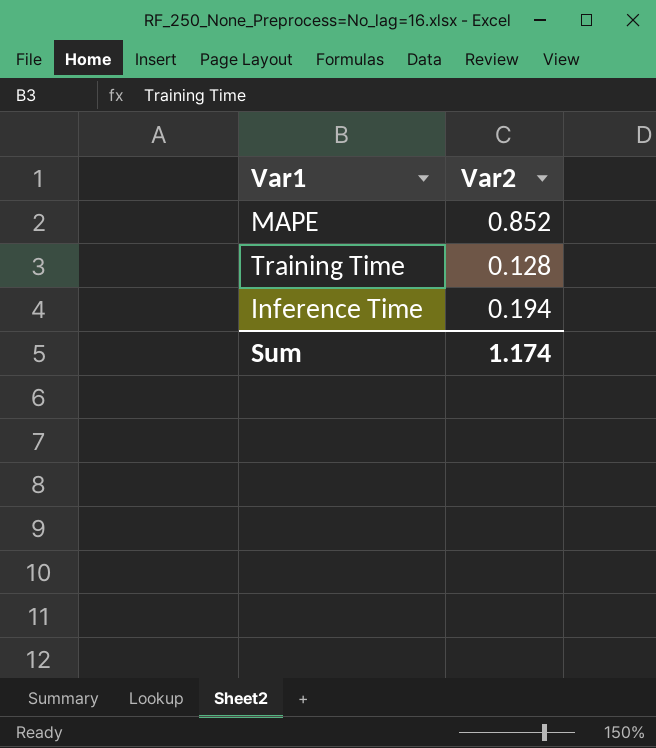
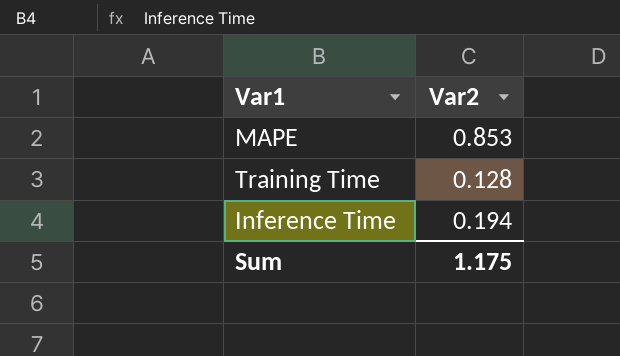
MAPE | Var2: 0.852 -> 0.853
Sum | Var2: 1.174 -> 1.175

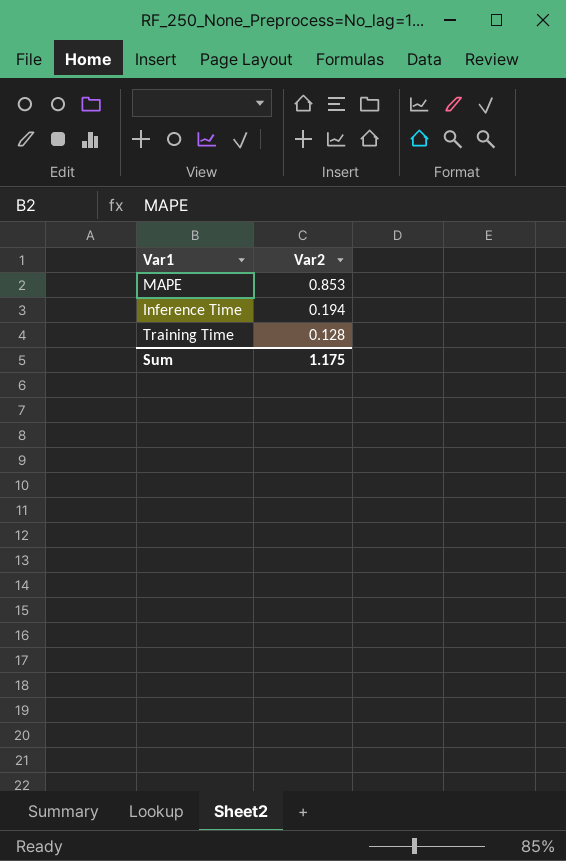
row order: none -> Var2 descending

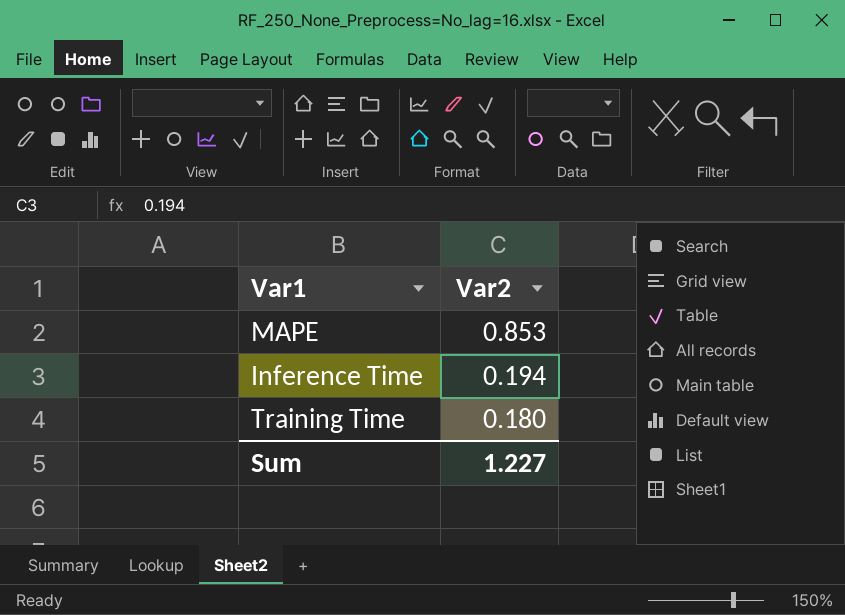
Training Time | Var2: 0.128 -> 0.180
Sum | Var2: 1.175 -> 1.227

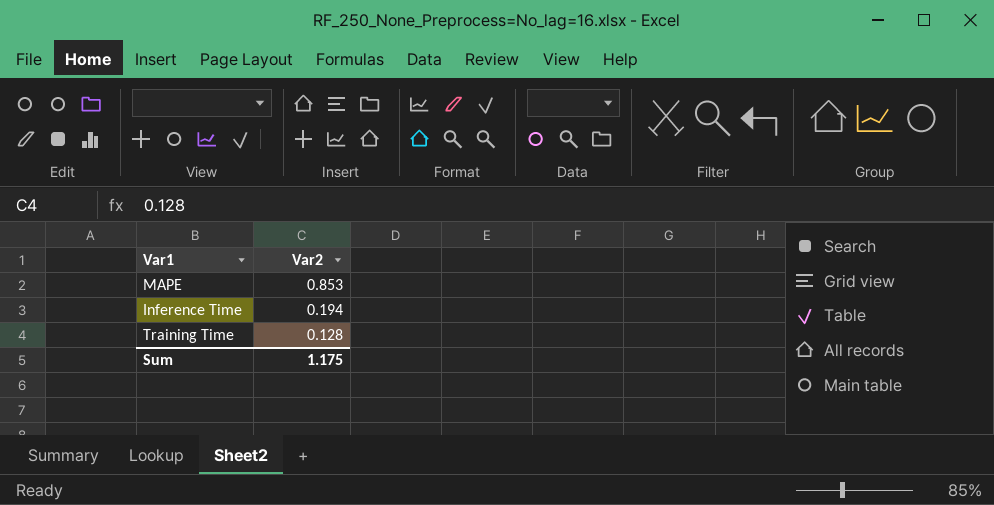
Training Time | Var2: 0.180 -> 0.128
Sum | Var2: 1.227 -> 1.175

